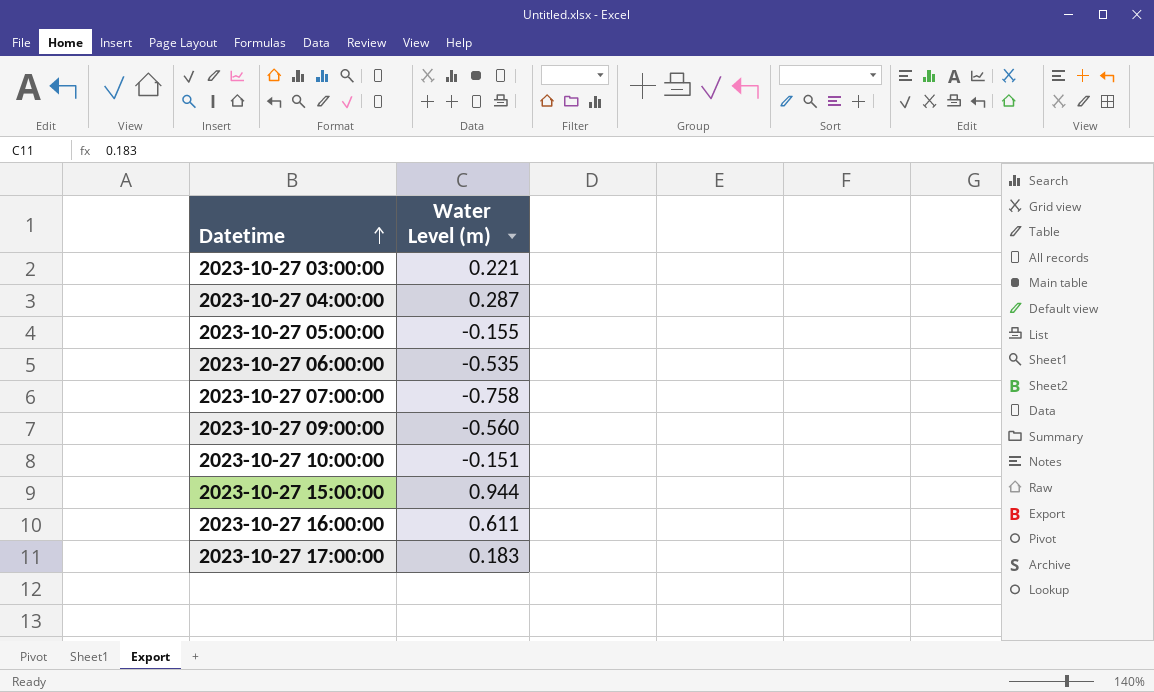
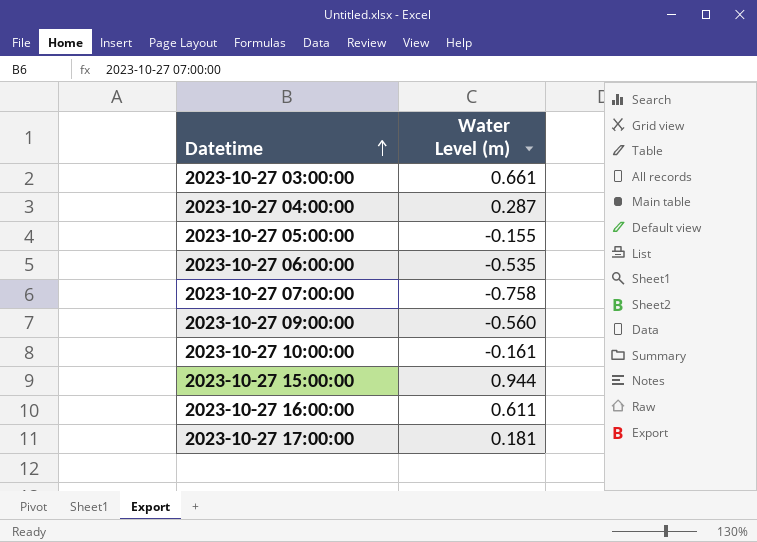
2023-10-27 03:00:00 | Water Level (m): 0.221 -> 0.661
2023-10-27 10:00:00 | Water Level (m): -0.151 -> -0.161
2023-10-27 17:00:00 | Water Level (m): 0.183 -> 0.181

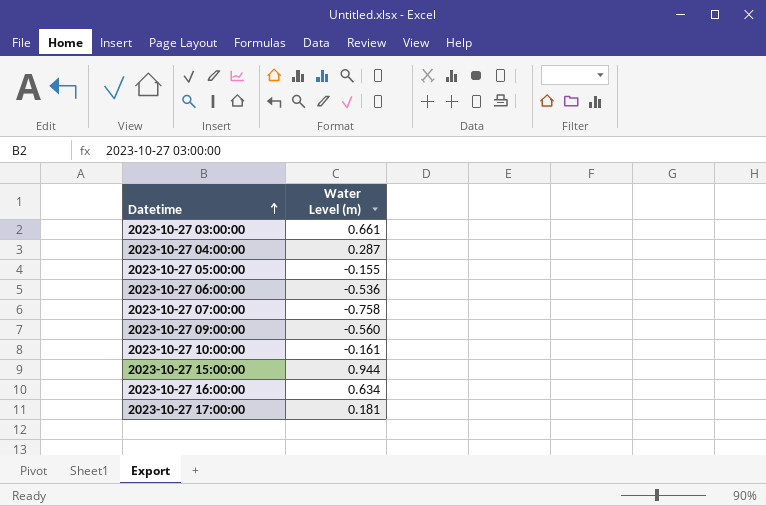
2023-10-27 06:00:00 | Water Level (m): -0.535 -> -0.536
2023-10-27 16:00:00 | Water Level (m): 0.611 -> 0.634

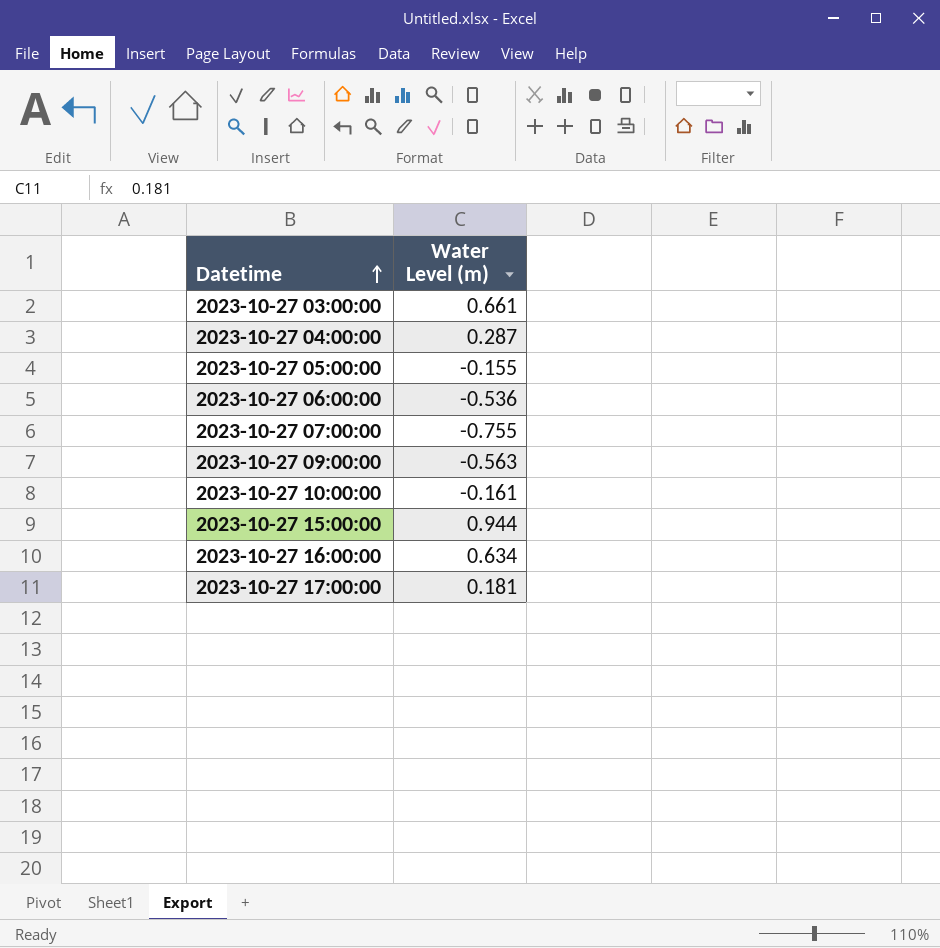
2023-10-27 07:00:00 | Water Level (m): -0.758 -> -0.755
2023-10-27 09:00:00 | Water Level (m): -0.560 -> -0.563

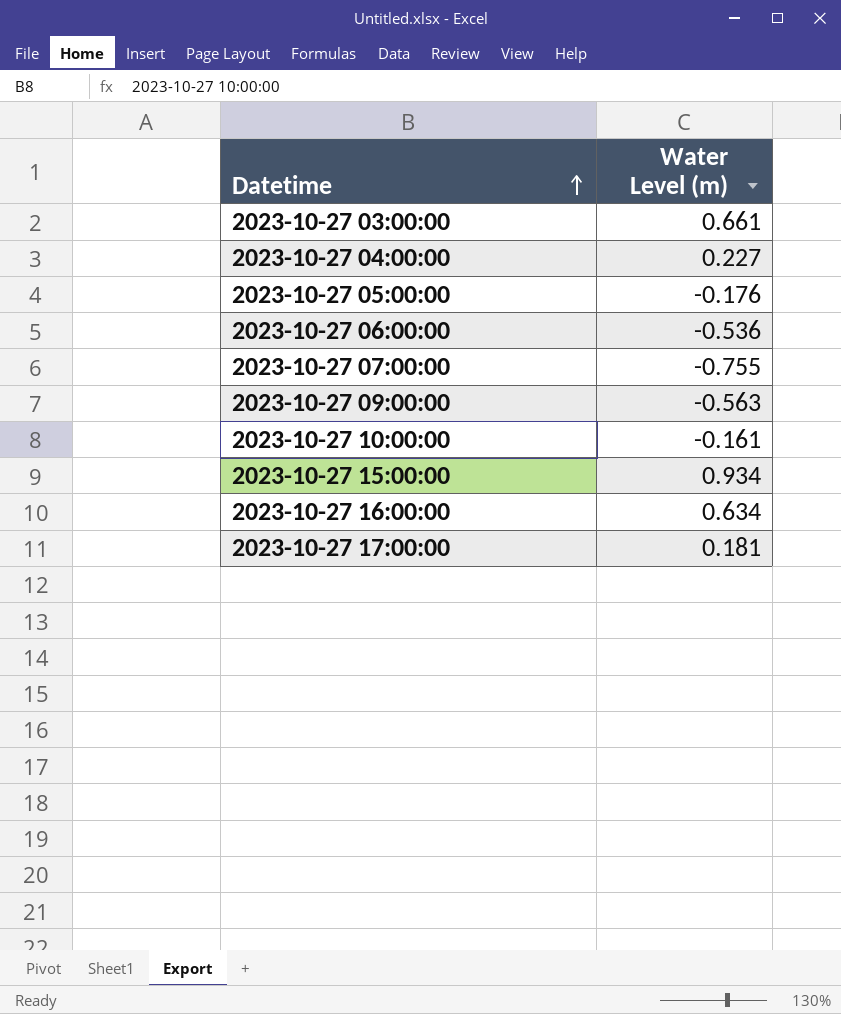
2023-10-27 04:00:00 | Water Level (m): 0.287 -> 0.227
2023-10-27 05:00:00 | Water Level (m): -0.155 -> -0.176
2023-10-27 15:00:00 | Water Level (m): 0.944 -> 0.934

